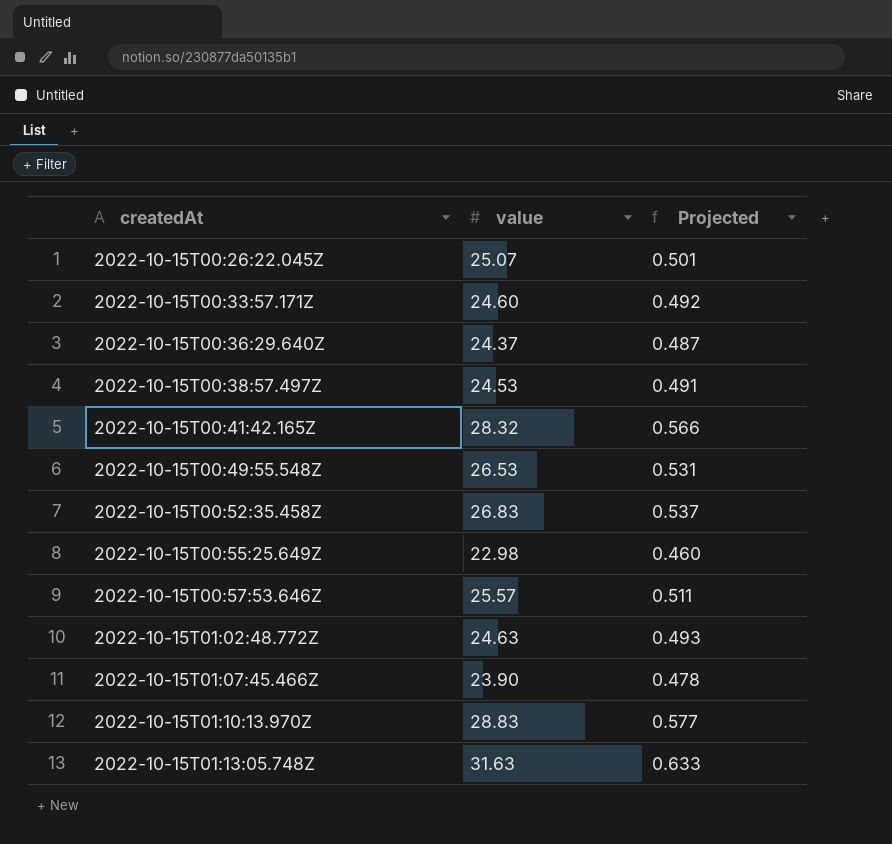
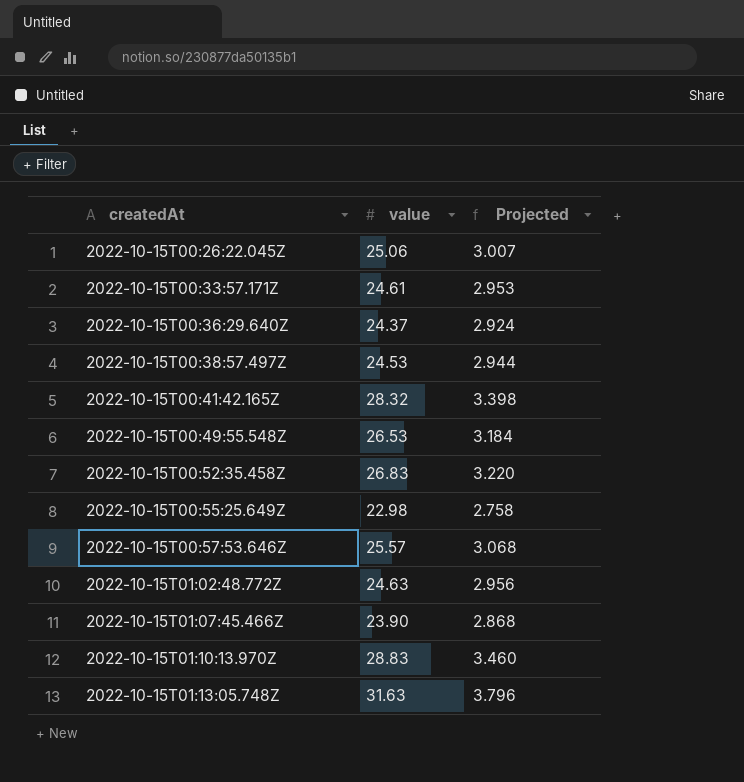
column Projected | formula: [value] * 0.02 -> [value] * 0.12
2022-10-15T00:26:22.045Z | value: 25.07 -> 25.06
2022-10-15T00:33:57.171Z | value: 24.60 -> 24.61

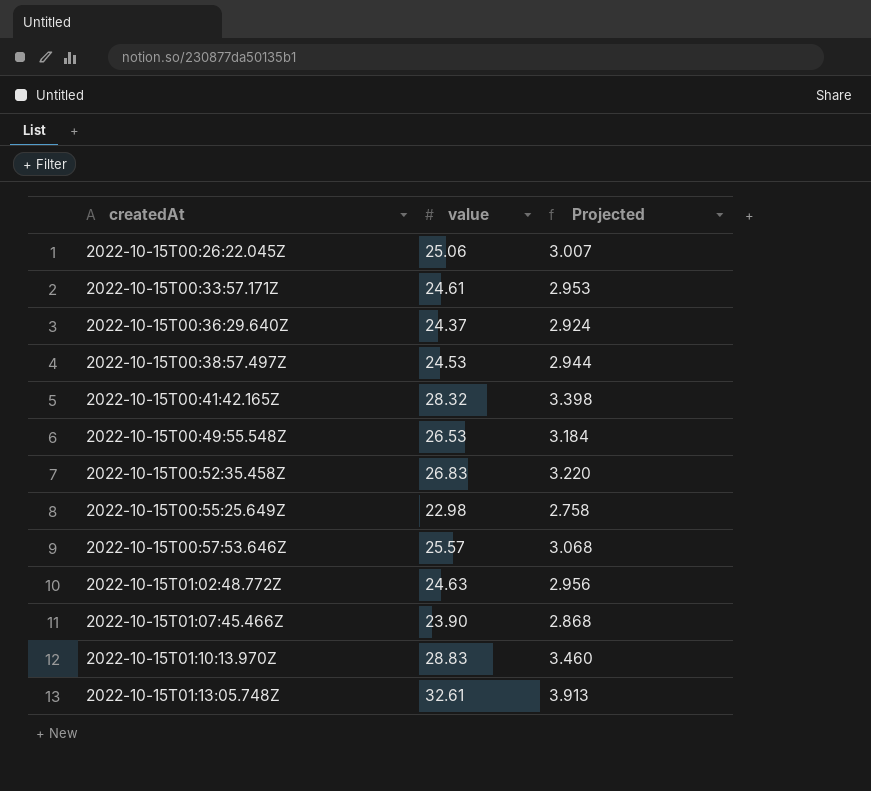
2022-10-15T01:13:05.748Z | value: 31.63 -> 32.61
2022-10-15T01:13:05.748Z | Projected: 3.796 -> 3.913

